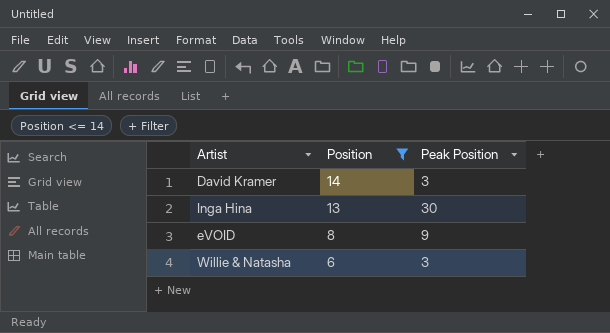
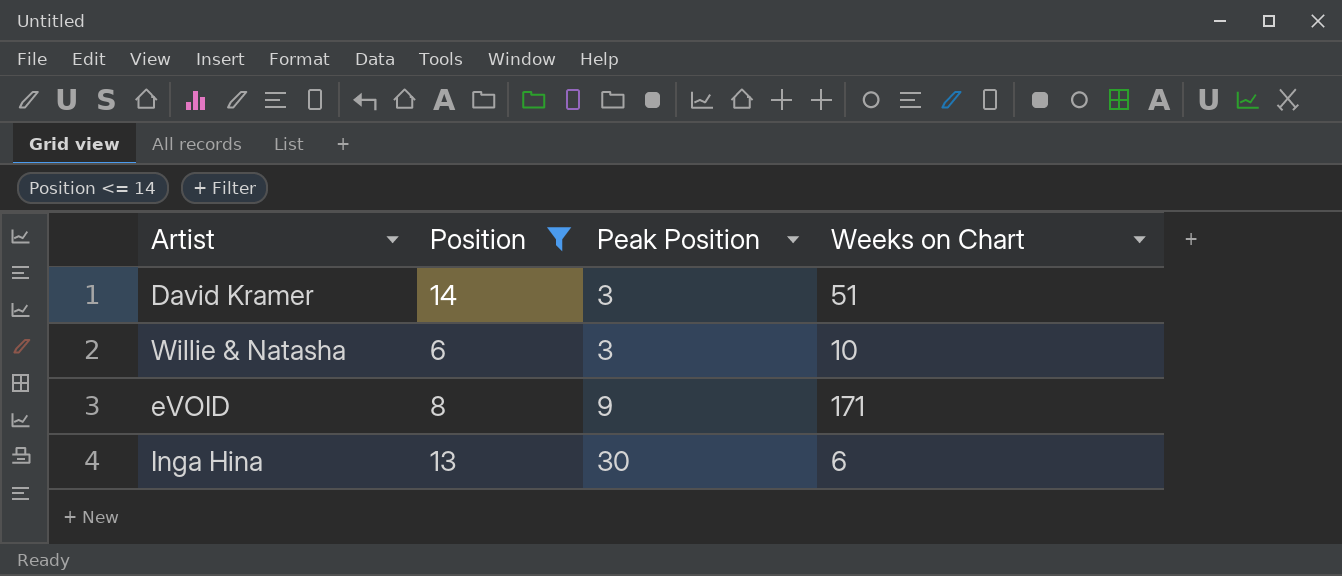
row order: Position descending -> Peak Position ascending
column Weeks on Chart | position: none -> 4

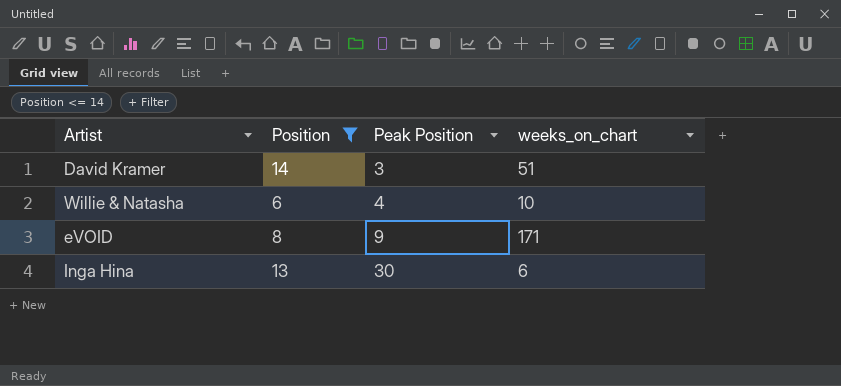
column name: Weeks on Chart -> weeks_on_chart
Willie & Natasha | Peak Position: 3 -> 4

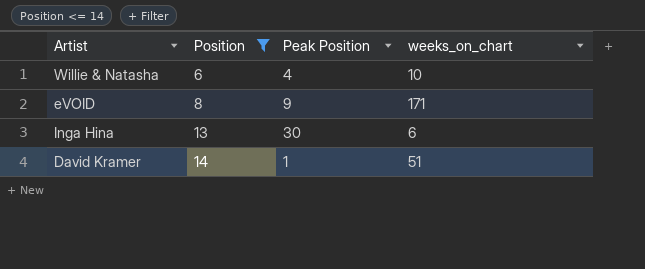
row order: Peak Position ascending -> Position ascending
David Kramer | Peak Position: 3 -> 1

